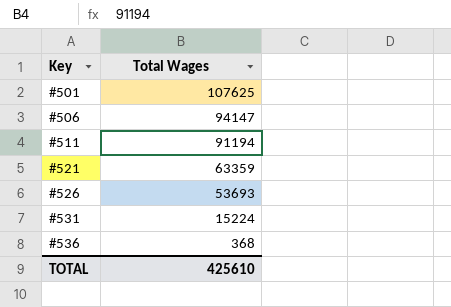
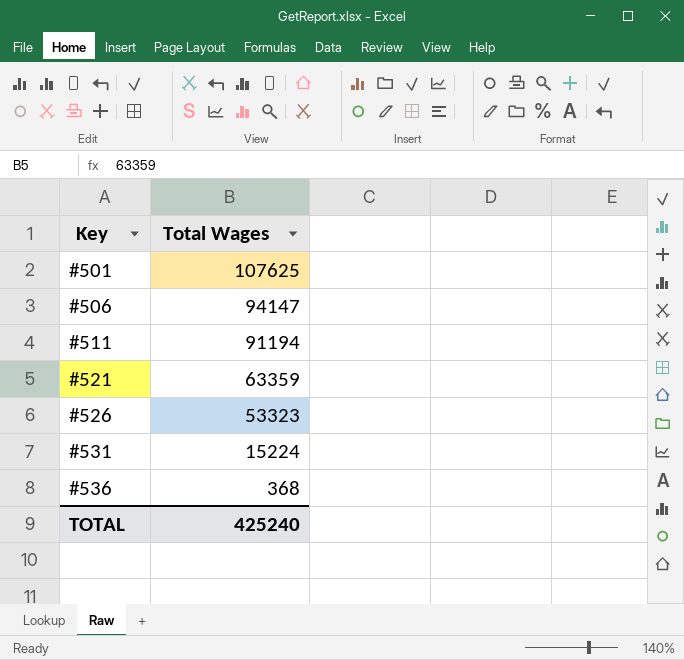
#526 | Total Wages: 53693 -> 53323
TOTAL | Total Wages: 425610 -> 425240

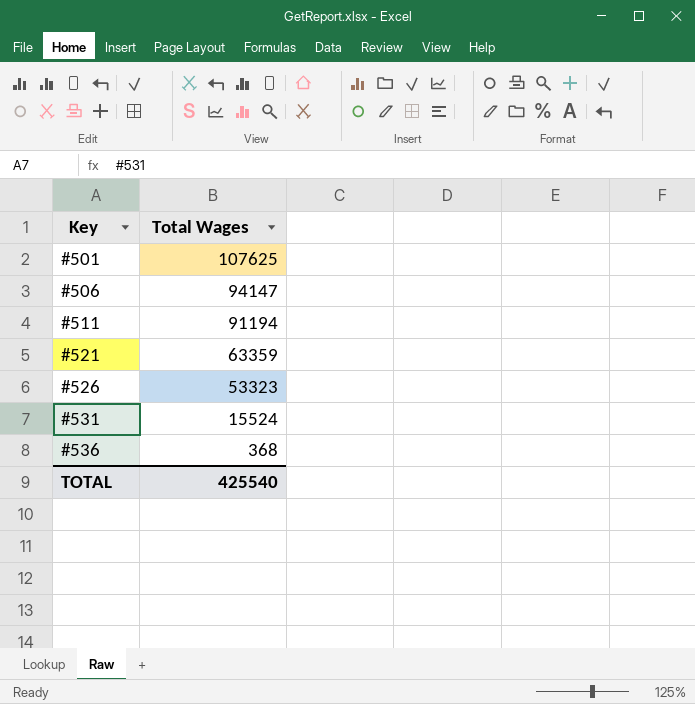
#531 | Total Wages: 15224 -> 15524
TOTAL | Total Wages: 425240 -> 425540

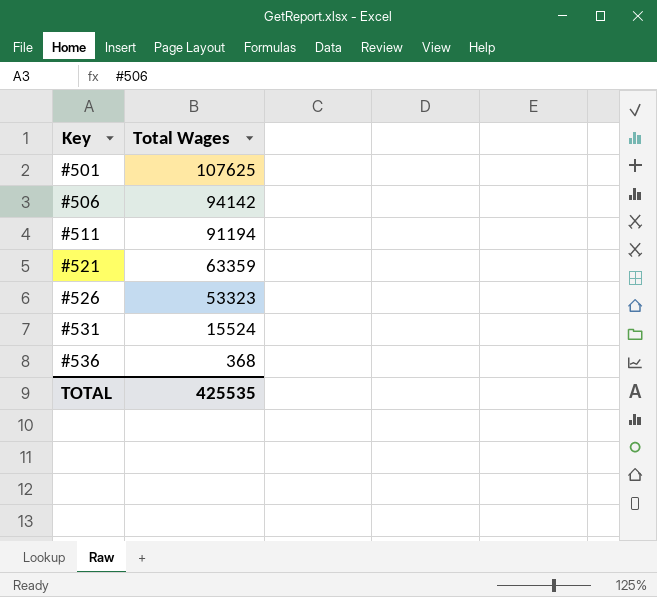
#506 | Total Wages: 94147 -> 94142
TOTAL | Total Wages: 425540 -> 425535

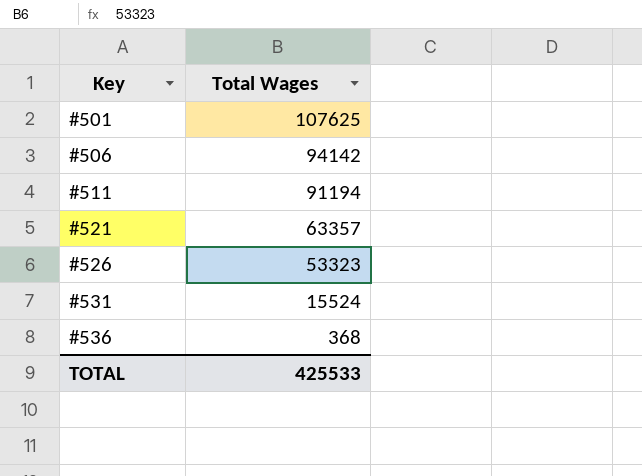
#521 | Total Wages: 63359 -> 63357
TOTAL | Total Wages: 425535 -> 425533

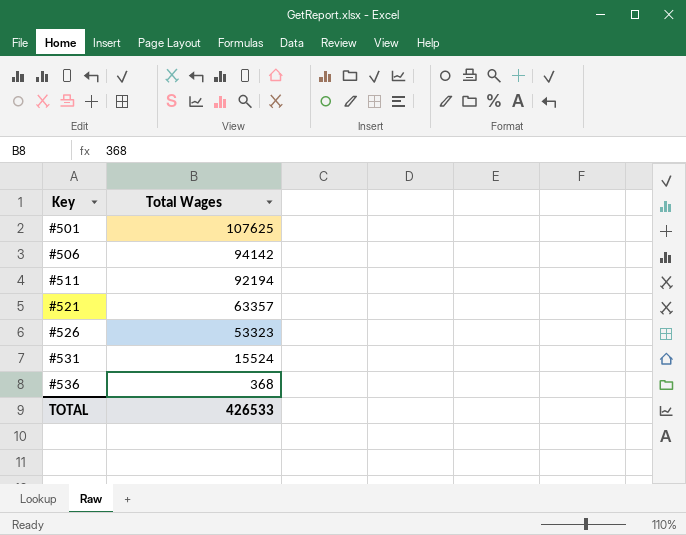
#511 | Total Wages: 91194 -> 92194
TOTAL | Total Wages: 425533 -> 426533

